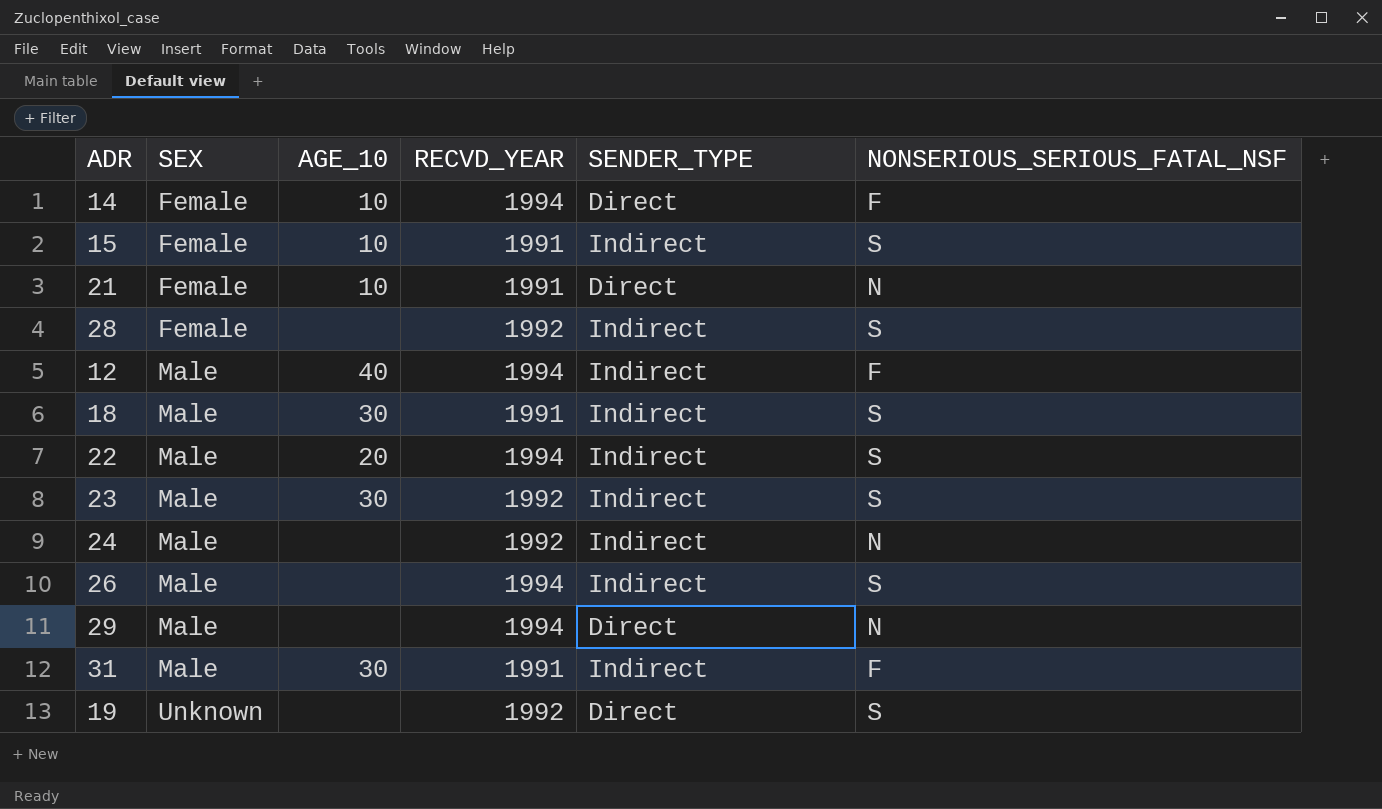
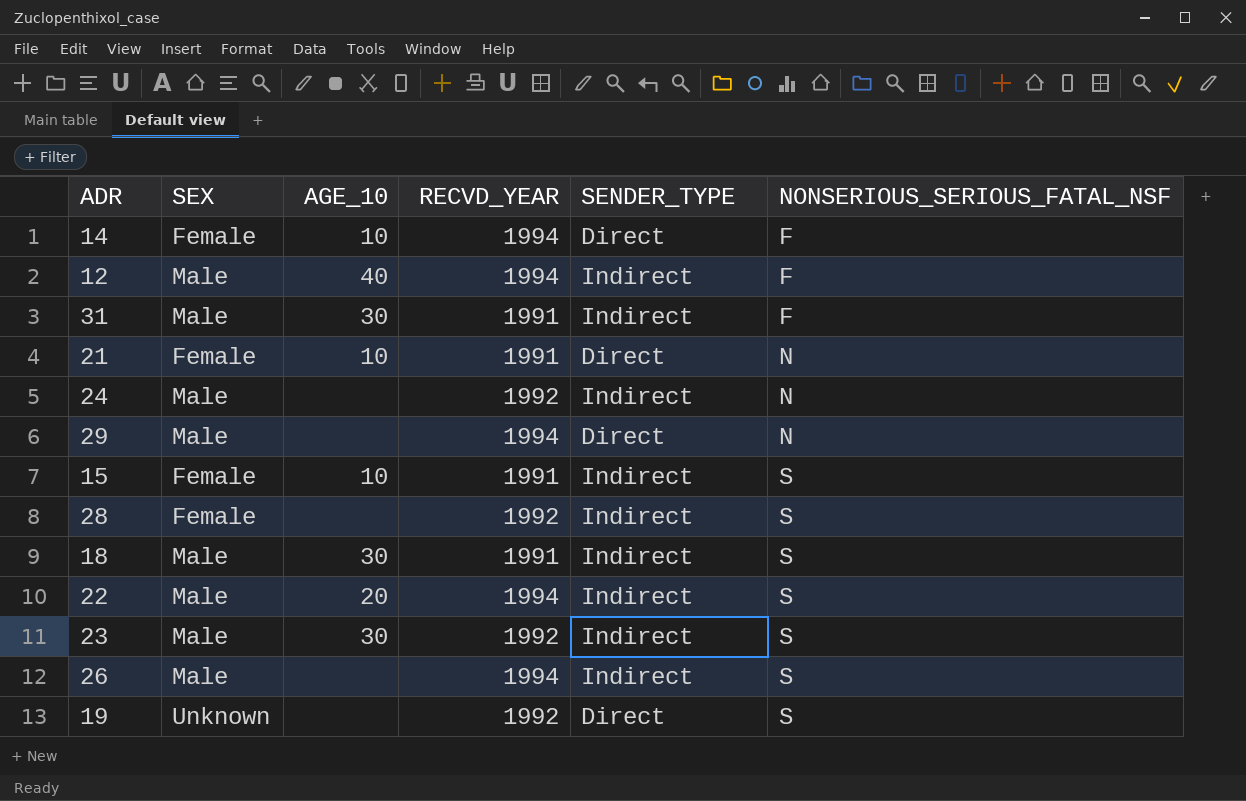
row order: SEX ascending -> NONSERIOUS_SERIOUS_FATAL_NSF ascending

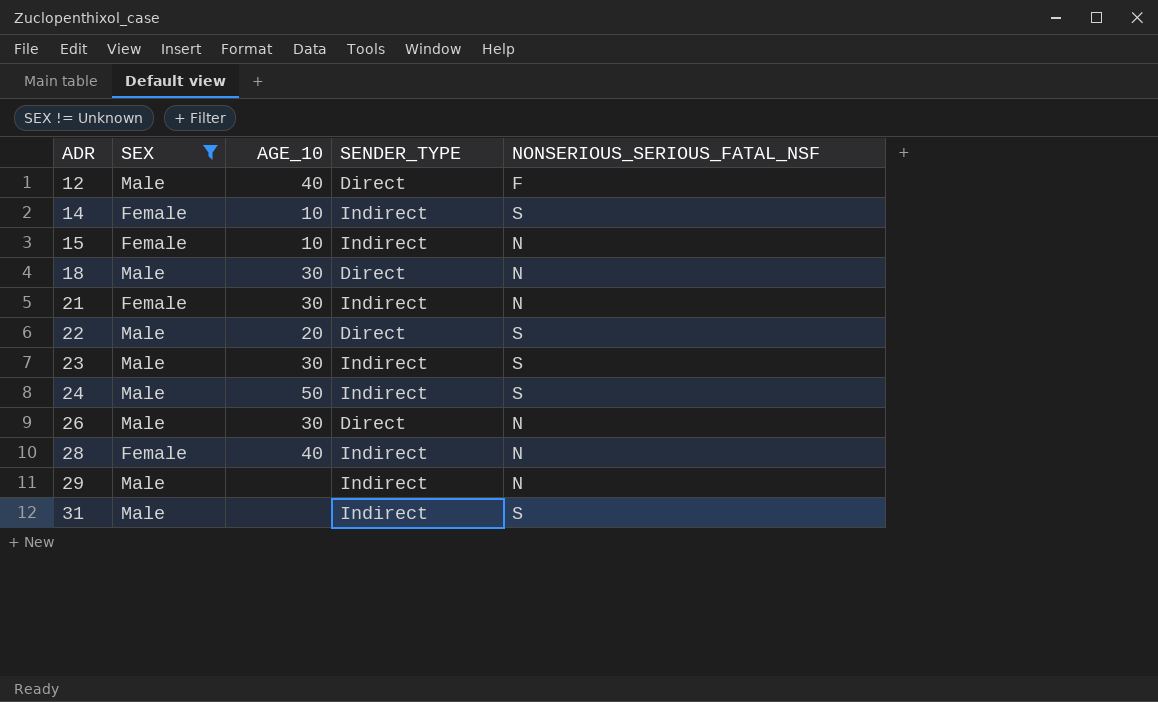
filter: none -> SEX != Unknown
row order: NONSERIOUS_SERIOUS_FATAL_NSF ascending -> ADR ascending
column RECVD_YEAR | position: 4 -> none
12 | SENDER_TYPE: Indirect -> Direct
14 | SENDER_TYPE: Direct -> Indirect
14 | NONSERIOUS_SERIOUS_FATAL_NSF: F -> S
15 | NONSERIOUS_SERIOUS_FATAL_NSF: S -> N
18 | SENDER_TYPE: Indirect -> Direct
18 | NONSERIOUS_SERIOUS_FATAL_NSF: S -> N
21 | AGE_10: 10 -> 30
21 | SENDER_TYPE: Direct -> Indirect
22 | SENDER_TYPE: Indirect -> Direct
24 | AGE_10: none -> 50
24 | NONSERIOUS_SERIOUS_FATAL_NSF: N -> S
26 | AGE_10: none -> 30
26 | SENDER_TYPE: Indirect -> Direct
26 | NONSERIOUS_SERIOUS_FATAL_NSF: S -> N
28 | AGE_10: none -> 40
28 | NONSERIOUS_SERIOUS_FATAL_NSF: S -> N
29 | SENDER_TYPE: Direct -> Indirect
31 | AGE_10: 30 -> none
31 | NONSERIOUS_SERIOUS_FATAL_NSF: F -> S

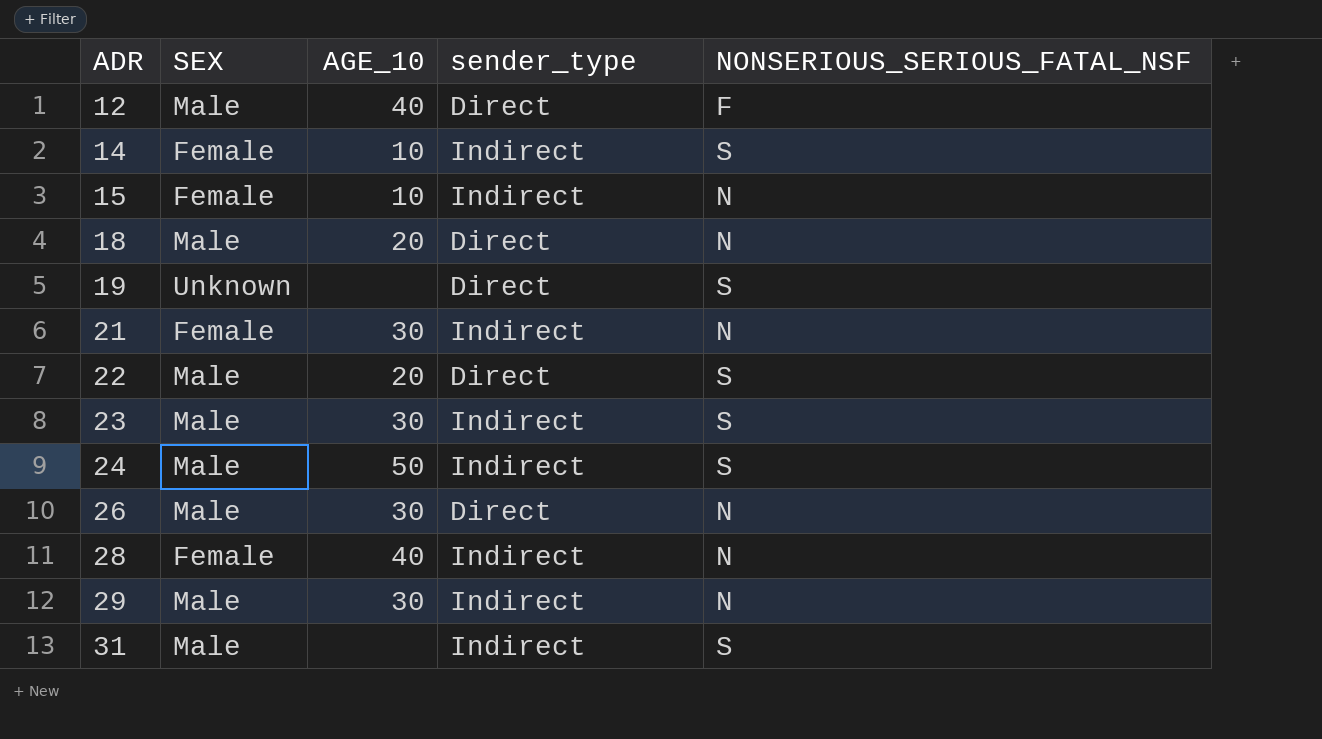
filter: SEX != Unknown -> none
column name: SENDER_TYPE -> sender_type
18 | AGE_10: 30 -> 20
29 | AGE_10: none -> 30

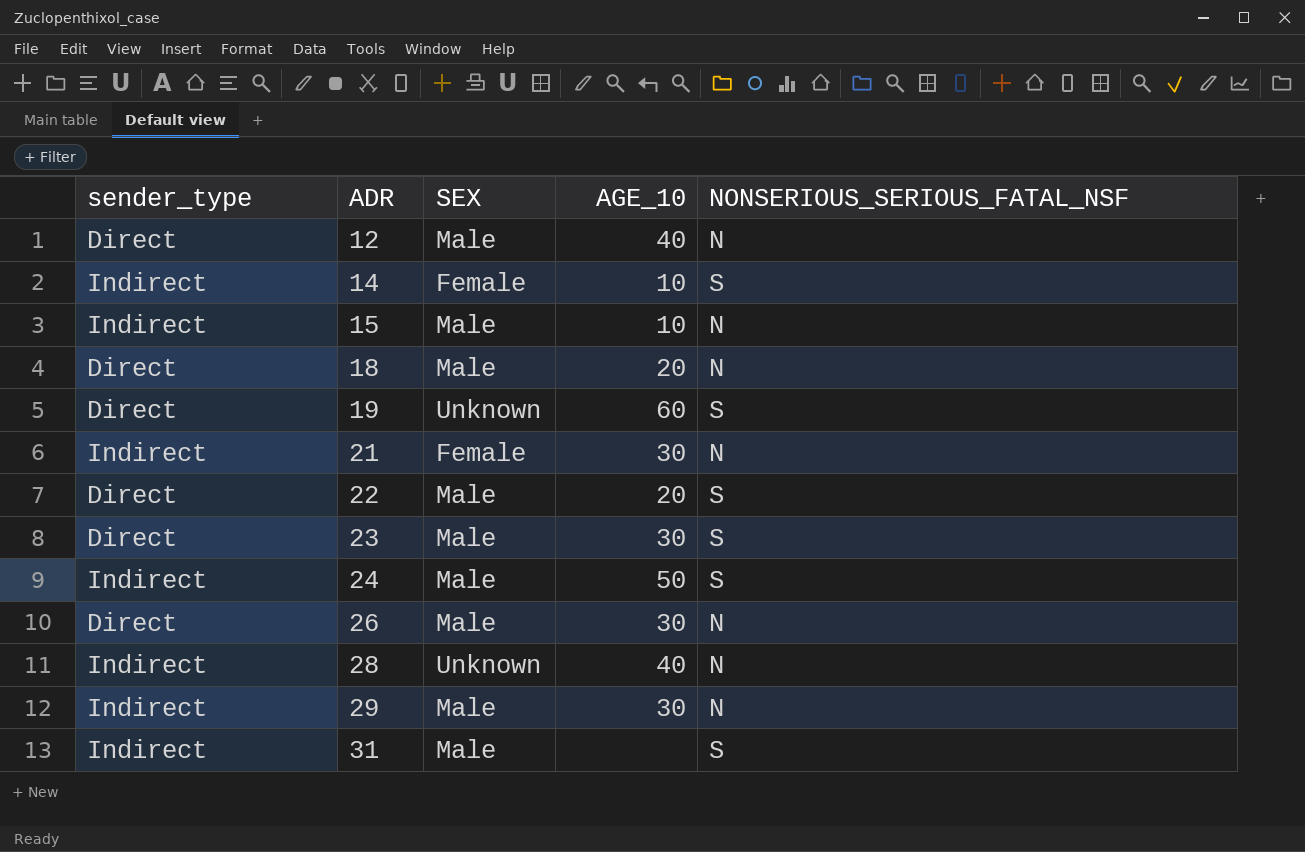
column sender_type | position: 4 -> 1
12 | NONSERIOUS_SERIOUS_FATAL_NSF: F -> N
15 | SEX: Female -> Male
19 | AGE_10: none -> 60
23 | sender_type: Indirect -> Direct
28 | SEX: Female -> Unknown

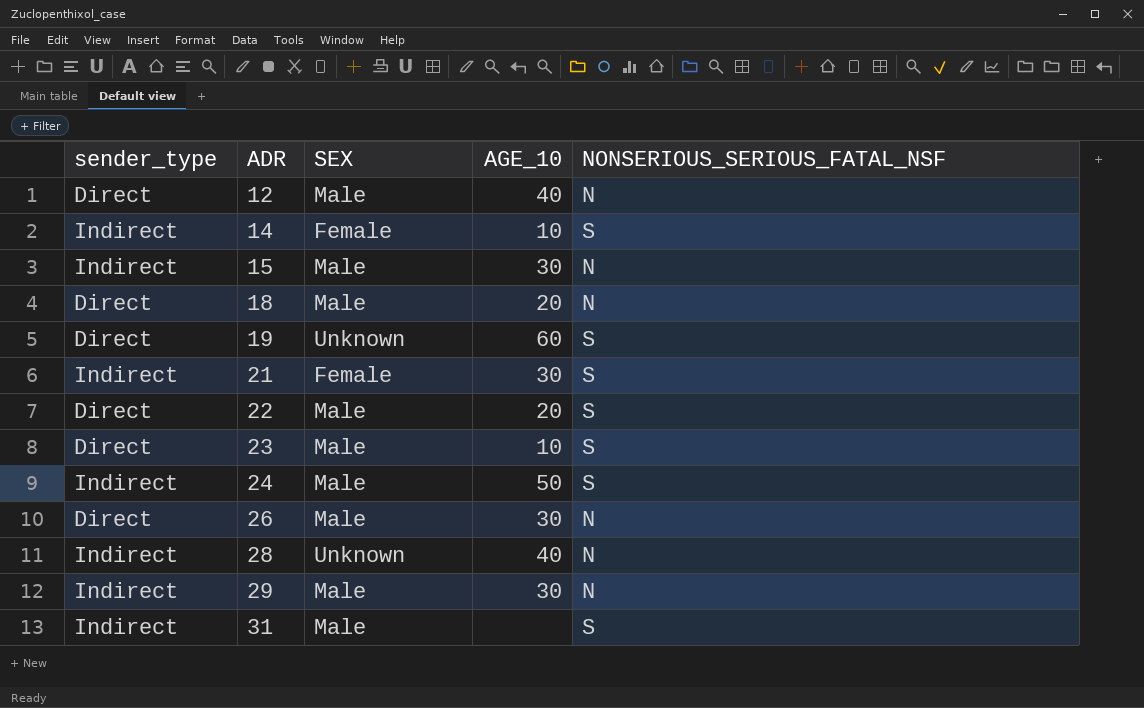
15 | AGE_10: 10 -> 30
21 | NONSERIOUS_SERIOUS_FATAL_NSF: N -> S
23 | AGE_10: 30 -> 10

